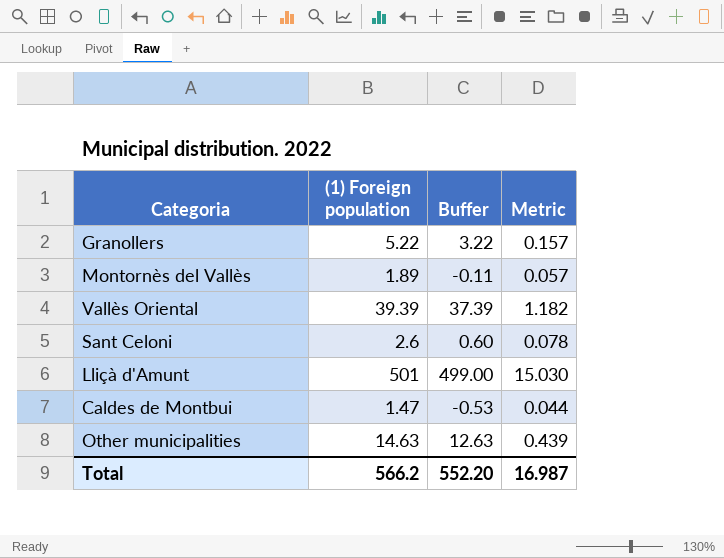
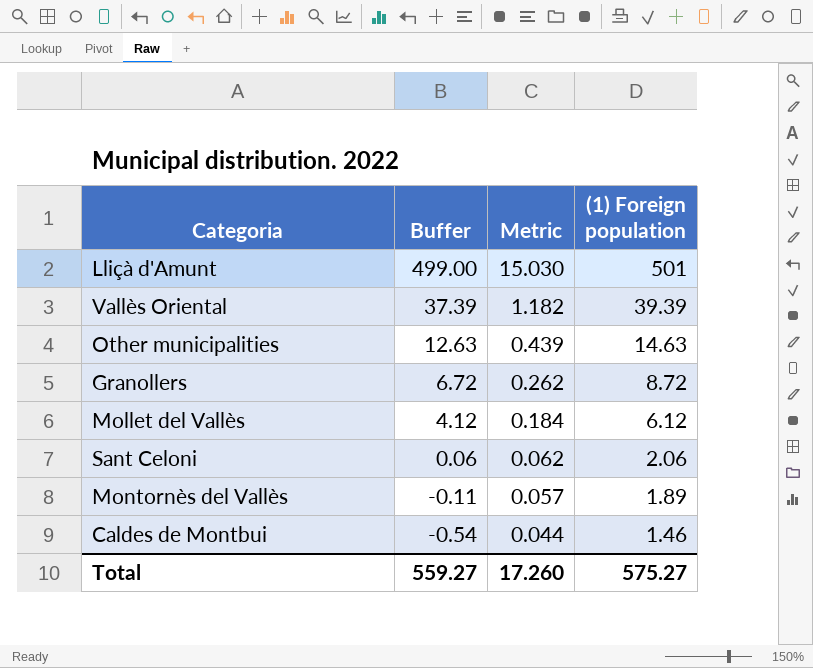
row order: none -> Buffer descending
column (1) Foreign population | position: 2 -> 4
Granollers | Buffer: 3.22 -> 6.72
Granollers | Metric: 0.157 -> 0.262
Granollers | (1) Foreign population: 5.22 -> 8.72
row Mollet del Vallès: none -> 4.12 | 0.184 | 6.12
Sant Celoni | Buffer: 0.60 -> 0.06
Sant Celoni | Metric: 0.078 -> 0.062
Sant Celoni | (1) Foreign population: 2.6 -> 2.06
Caldes de Montbui | Buffer: -0.53 -> -0.54
Caldes de Montbui | (1) Foreign population: 1.47 -> 1.46
Total | Buffer: 552.20 -> 559.27
Total | Metric: 16.987 -> 17.260
Total | (1) Foreign population: 566.2 -> 575.27

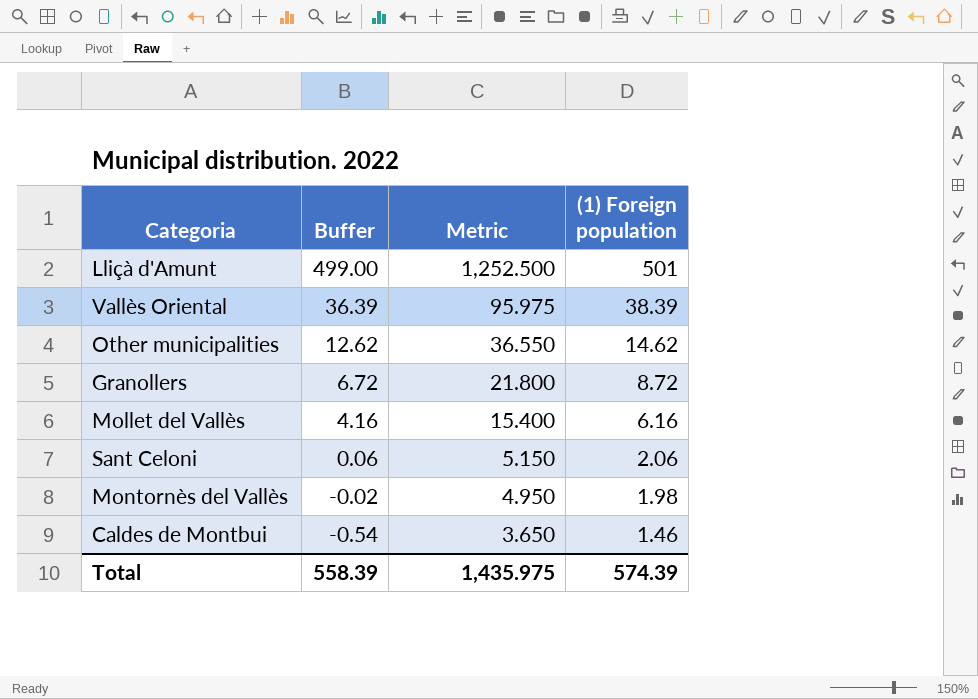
column Metric | formula: [(1) Foreign population] * 0.03 -> [(1) Foreign population] * 2.5
Vallès Oriental | Buffer: 37.39 -> 36.39
Vallès Oriental | (1) Foreign population: 39.39 -> 38.39
Other municipalities | Buffer: 12.63 -> 12.62
Other municipalities | (1) Foreign population: 14.63 -> 14.62
Mollet del Vallès | Buffer: 4.12 -> 4.16
Mollet del Vallès | (1) Foreign population: 6.12 -> 6.16
Montornès del Vallès | Buffer: -0.11 -> -0.02
Montornès del Vallès | (1) Foreign population: 1.89 -> 1.98
Total | Buffer: 559.27 -> 558.39
Total | Metric: 17.260 -> 1,435.975
Total | (1) Foreign population: 575.27 -> 574.39

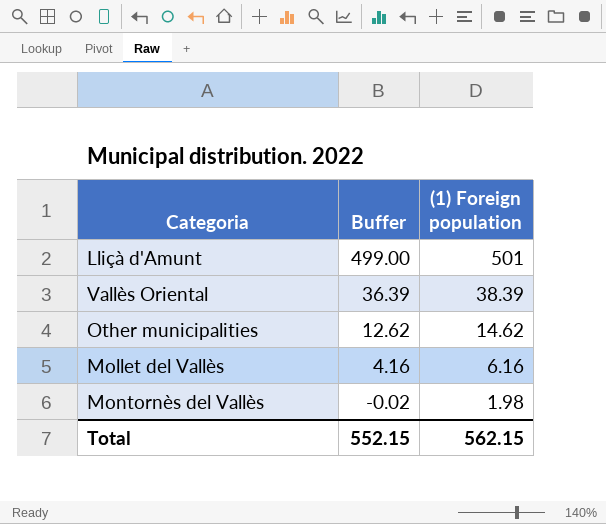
column Metric | formula: [(1) Foreign population] * 2.5 -> none
row Granollers: 6.72 | 21.800 | 8.72 -> none
row Sant Celoni: 0.06 | 5.150 | 2.06 -> none
row Caldes de Montbui: -0.54 | 3.650 | 1.46 -> none
Total | Buffer: 558.39 -> 552.15
Total | (1) Foreign population: 574.39 -> 562.15

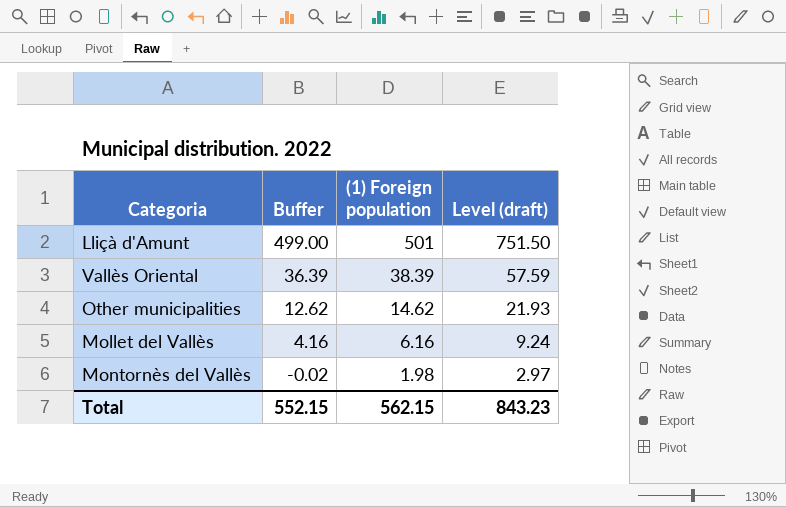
column Level (draft) | formula: none -> [(1) Foreign population] * 1.5

